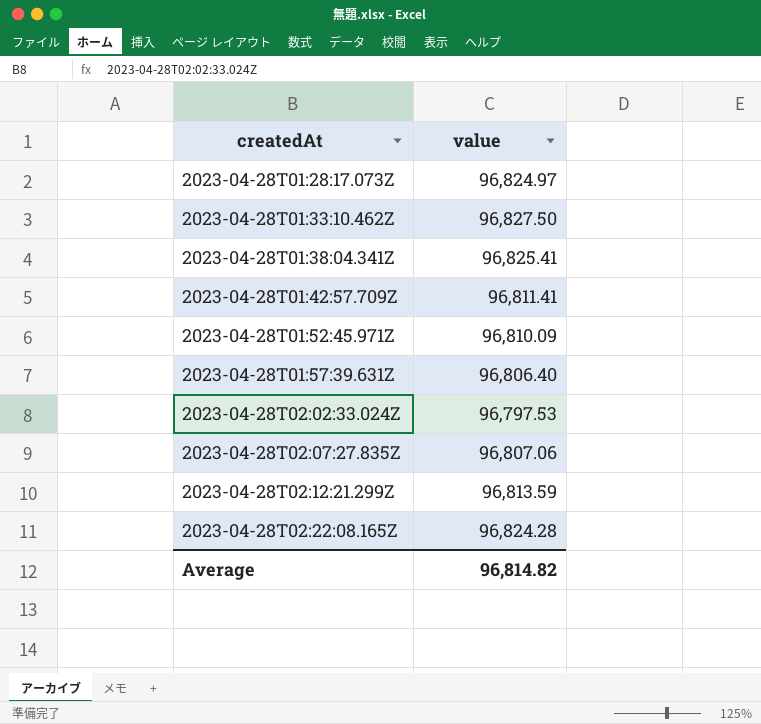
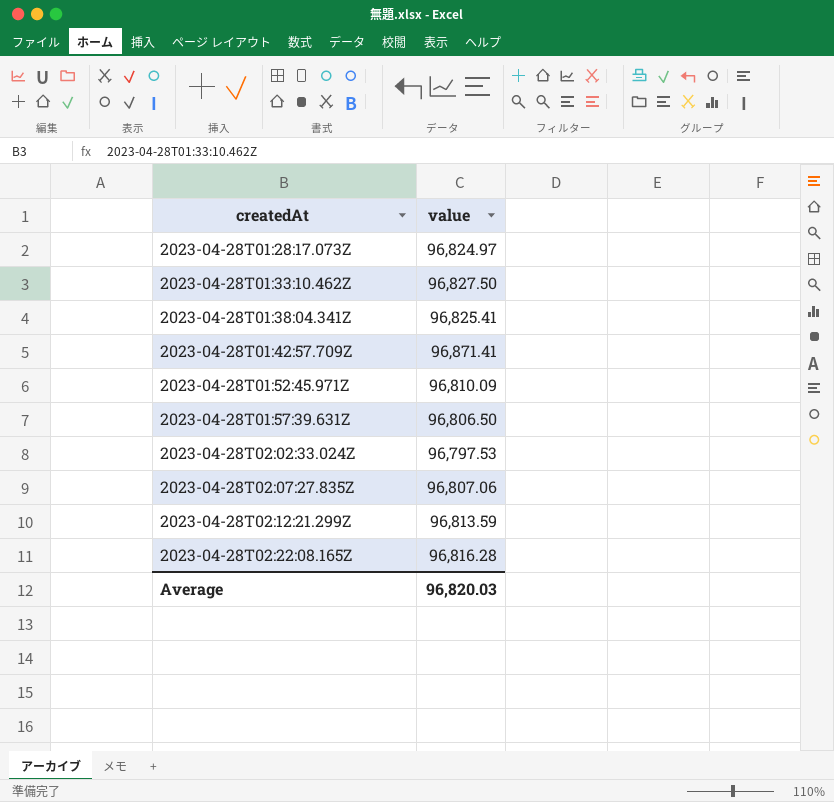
2023-04-28T01:42:57.709Z | value: 96,811.41 -> 96,871.41
2023-04-28T01:57:39.631Z | value: 96,806.40 -> 96,806.50
2023-04-28T02:22:08.165Z | value: 96,824.28 -> 96,816.28
Average | value: 96,814.82 -> 96,820.03

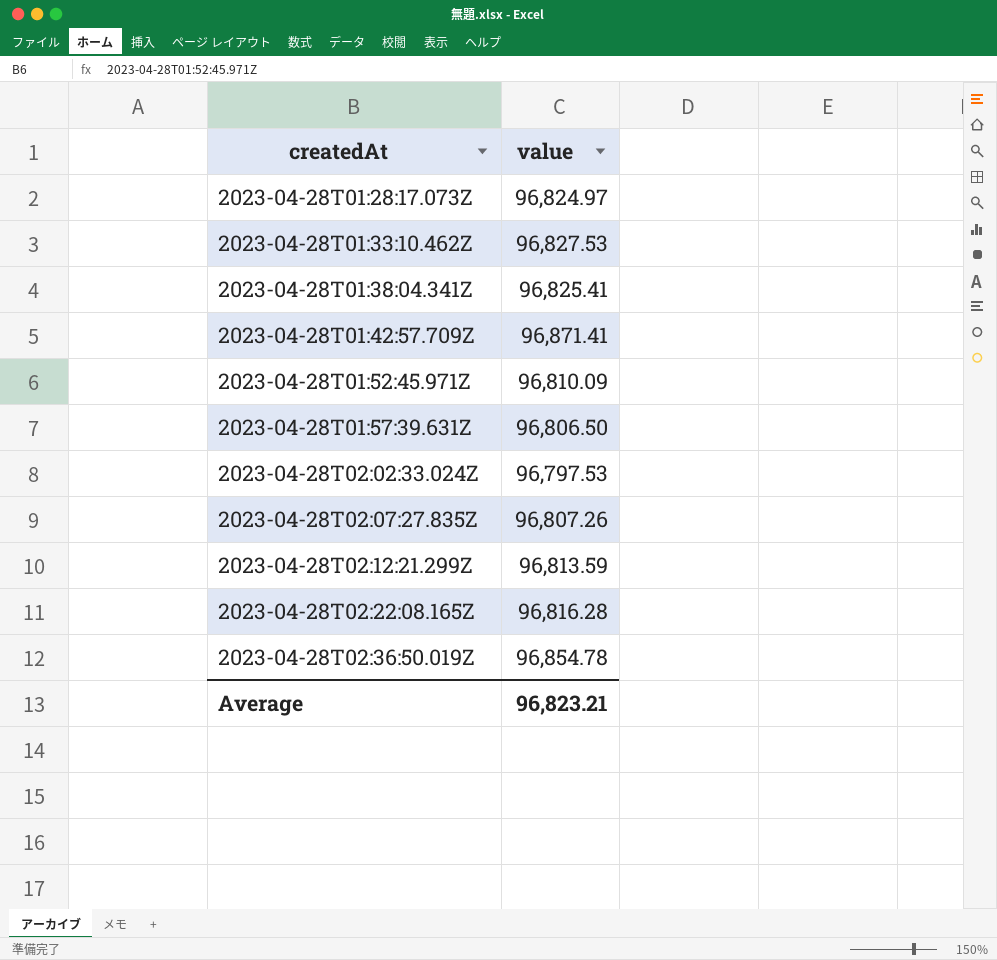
2023-04-28T01:33:10.462Z | value: 96,827.50 -> 96,827.53
2023-04-28T02:07:27.835Z | value: 96,807.06 -> 96,807.26
row 2023-04-28T02:36:50.019Z: none -> 96,854.78
Average | value: 96,820.03 -> 96,823.21

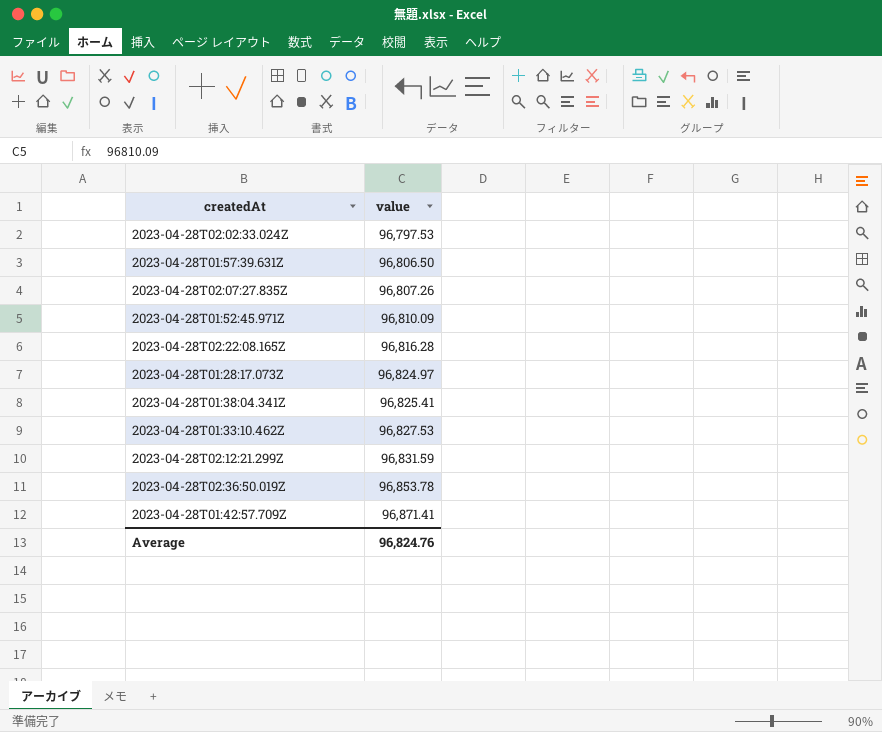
row order: createdAt ascending -> value ascending
2023-04-28T02:12:21.299Z | value: 96,813.59 -> 96,831.59
2023-04-28T02:36:50.019Z | value: 96,854.78 -> 96,853.78
Average | value: 96,823.21 -> 96,824.76

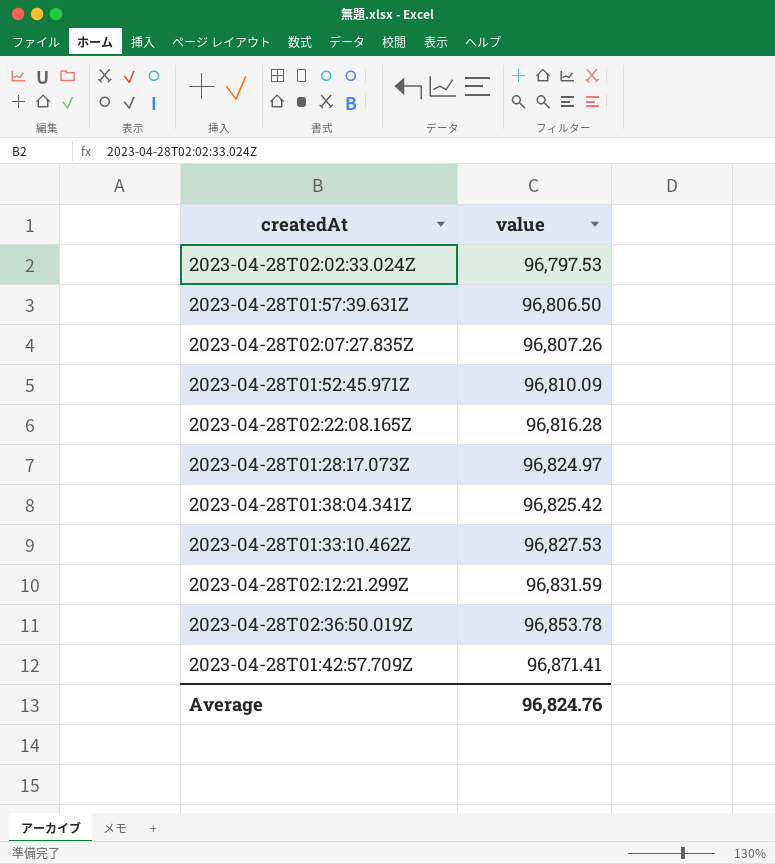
2023-04-28T01:38:04.341Z | value: 96,825.41 -> 96,825.42

